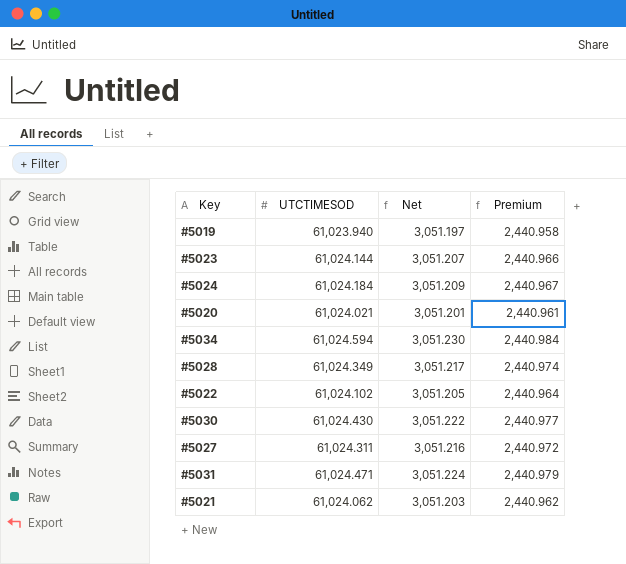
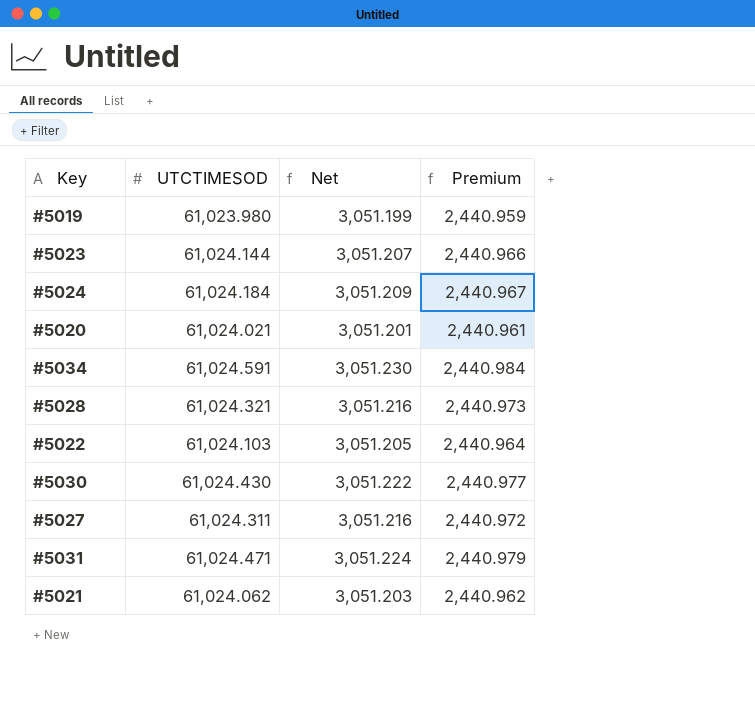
#5019 | UTCTIMESOD: 61,023.940 -> 61,023.980
#5019 | Net: 3,051.197 -> 3,051.199
#5019 | Premium: 2,440.958 -> 2,440.959
#5034 | UTCTIMESOD: 61,024.594 -> 61,024.591
#5028 | UTCTIMESOD: 61,024.349 -> 61,024.321
#5028 | Net: 3,051.217 -> 3,051.216
#5028 | Premium: 2,440.974 -> 2,440.973
#5022 | UTCTIMESOD: 61,024.102 -> 61,024.103

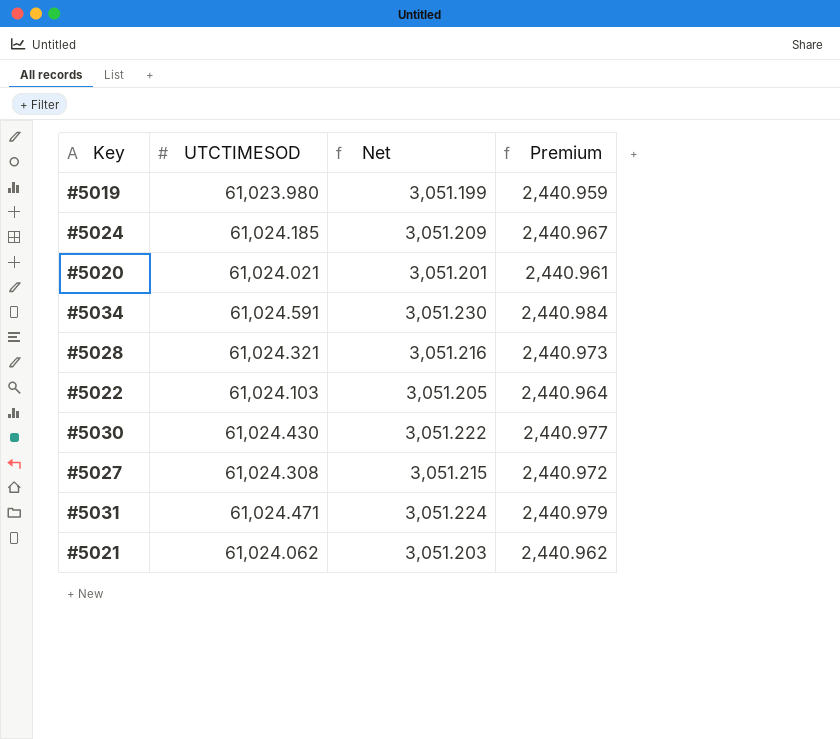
row #5023: 61,024.144 | 3,051.207 | 2,440.966 -> none
#5024 | UTCTIMESOD: 61,024.184 -> 61,024.185
#5027 | UTCTIMESOD: 61,024.311 -> 61,024.308
#5027 | Net: 3,051.216 -> 3,051.215

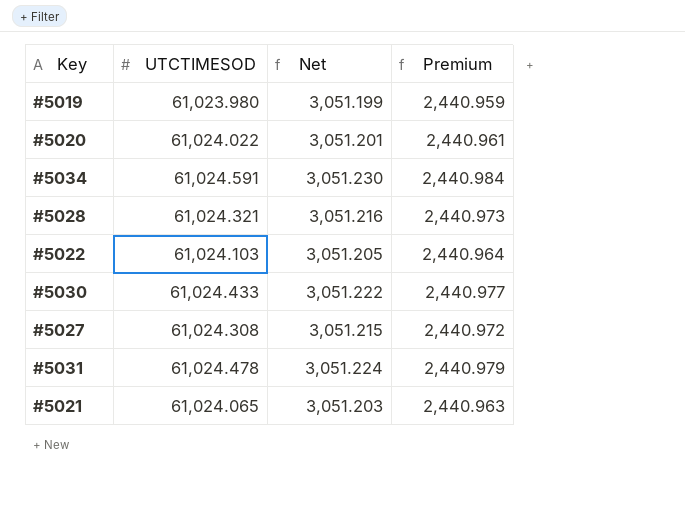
row #5024: 61,024.185 | 3,051.209 | 2,440.967 -> none
#5020 | UTCTIMESOD: 61,024.021 -> 61,024.022
#5030 | UTCTIMESOD: 61,024.430 -> 61,024.433
#5031 | UTCTIMESOD: 61,024.471 -> 61,024.478
#5021 | UTCTIMESOD: 61,024.062 -> 61,024.065
#5021 | Premium: 2,440.962 -> 2,440.963

